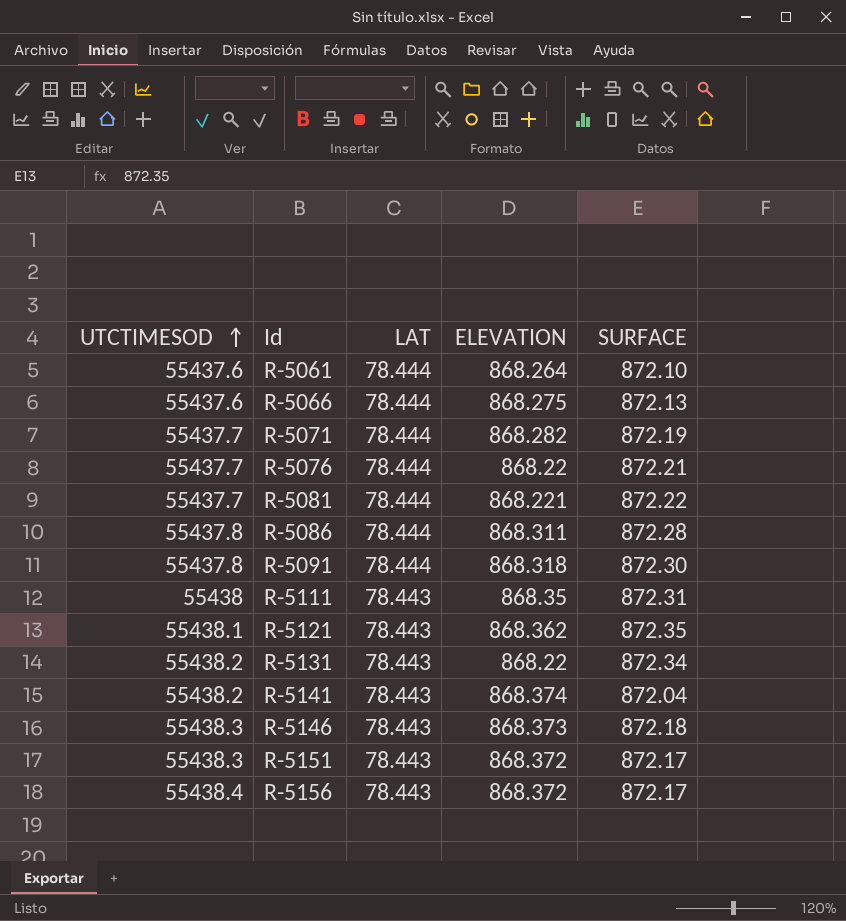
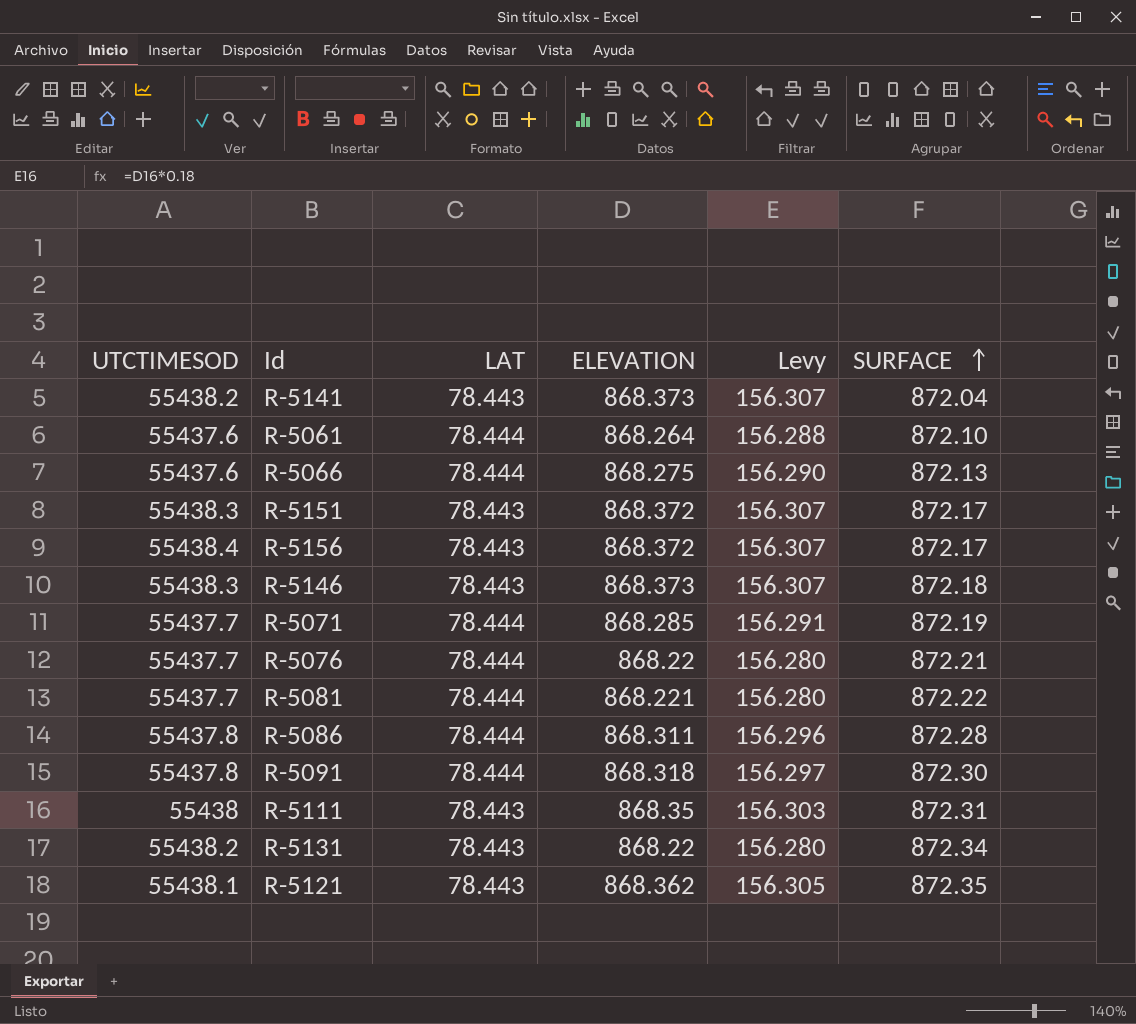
row order: UTCTIMESOD ascending -> SURFACE ascending
column Levy | formula: none -> [ELEVATION] * 0.18
R-5141 | ELEVATION: 868.374 -> 868.373
R-5071 | ELEVATION: 868.282 -> 868.285

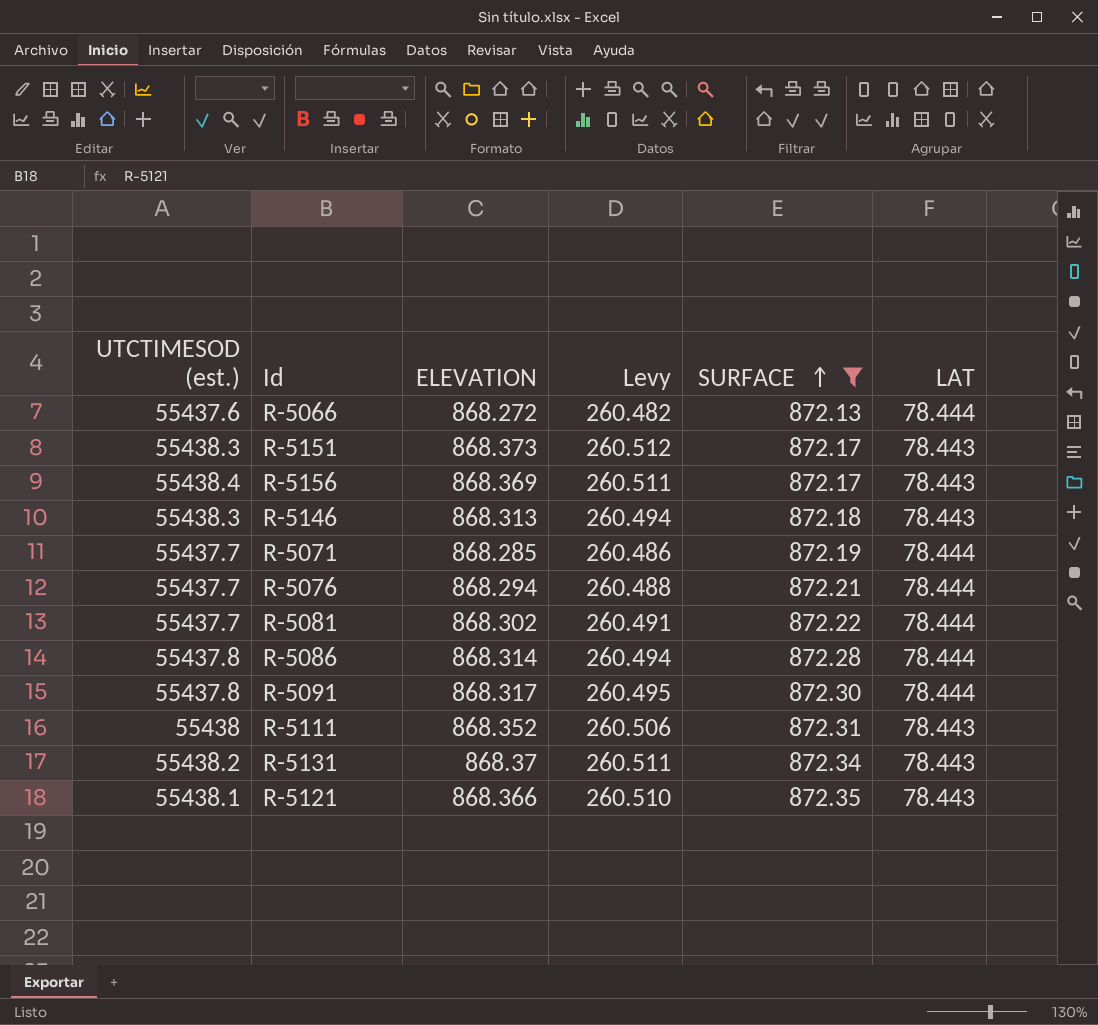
filter: none -> SURFACE >= 872.13
column name: UTCTIMESOD -> UTCTIMESOD (est.)
column Levy | formula: [ELEVATION] * 0.18 -> [ELEVATION] * 0.3
column LAT | position: 3 -> 6
R-5066 | ELEVATION: 868.275 -> 868.272
R-5151 | ELEVATION: 868.372 -> 868.373
R-5156 | ELEVATION: 868.372 -> 868.369
R-5146 | ELEVATION: 868.373 -> 868.313
R-5076 | ELEVATION: 868.22 -> 868.294
R-5081 | ELEVATION: 868.221 -> 868.302
R-5086 | ELEVATION: 868.311 -> 868.314
R-5091 | ELEVATION: 868.318 -> 868.317
R-5111 | ELEVATION: 868.35 -> 868.352
R-5131 | ELEVATION: 868.22 -> 868.37
R-5121 | ELEVATION: 868.362 -> 868.366

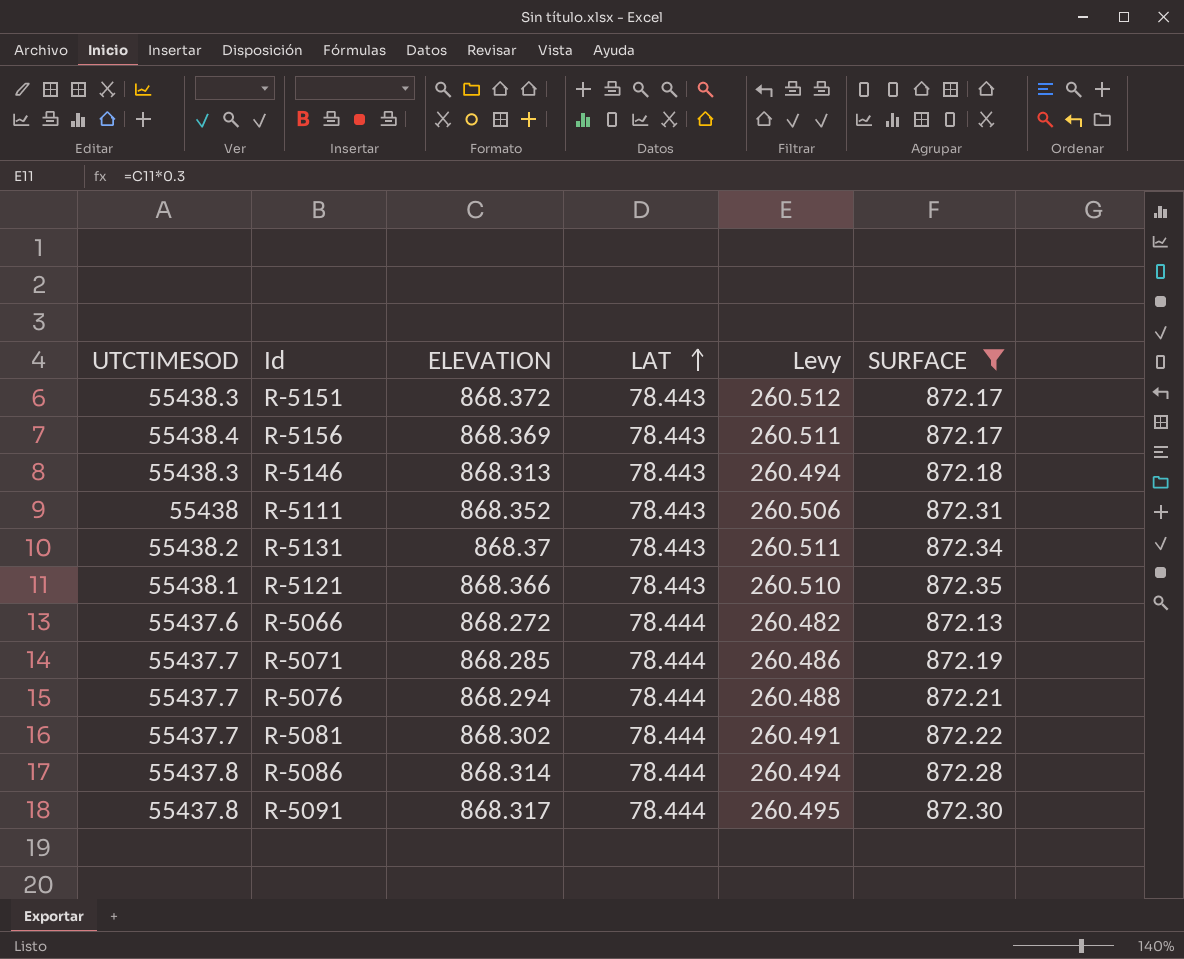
row order: SURFACE ascending -> LAT ascending
column name: UTCTIMESOD (est.) -> UTCTIMESOD
column LAT | position: 6 -> 4
R-5151 | ELEVATION: 868.373 -> 868.372

